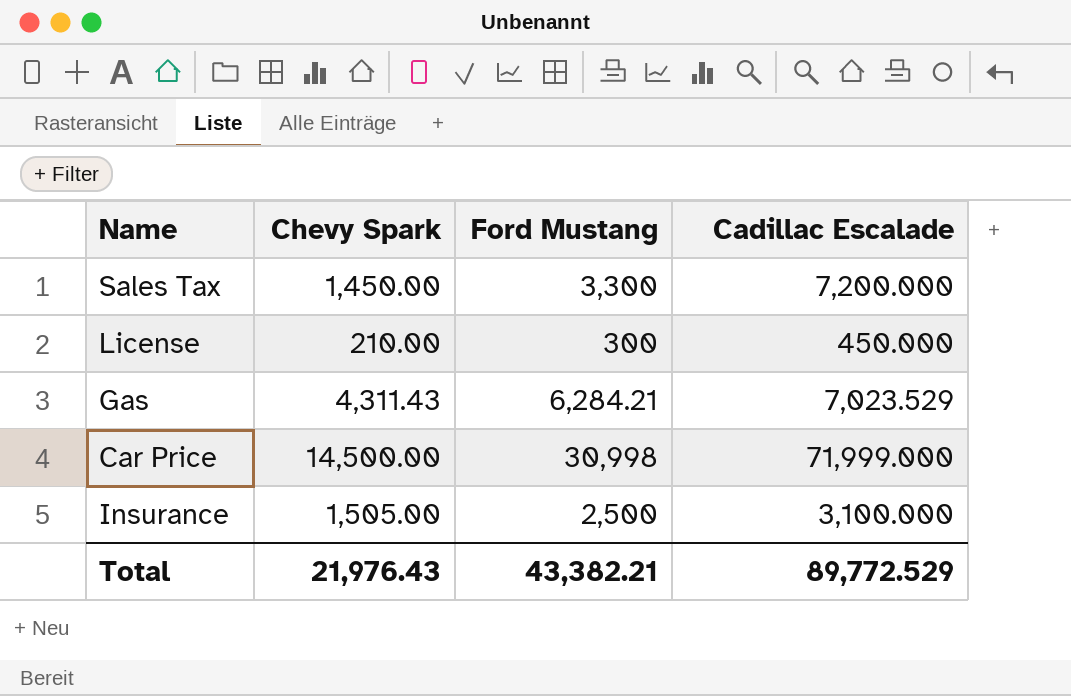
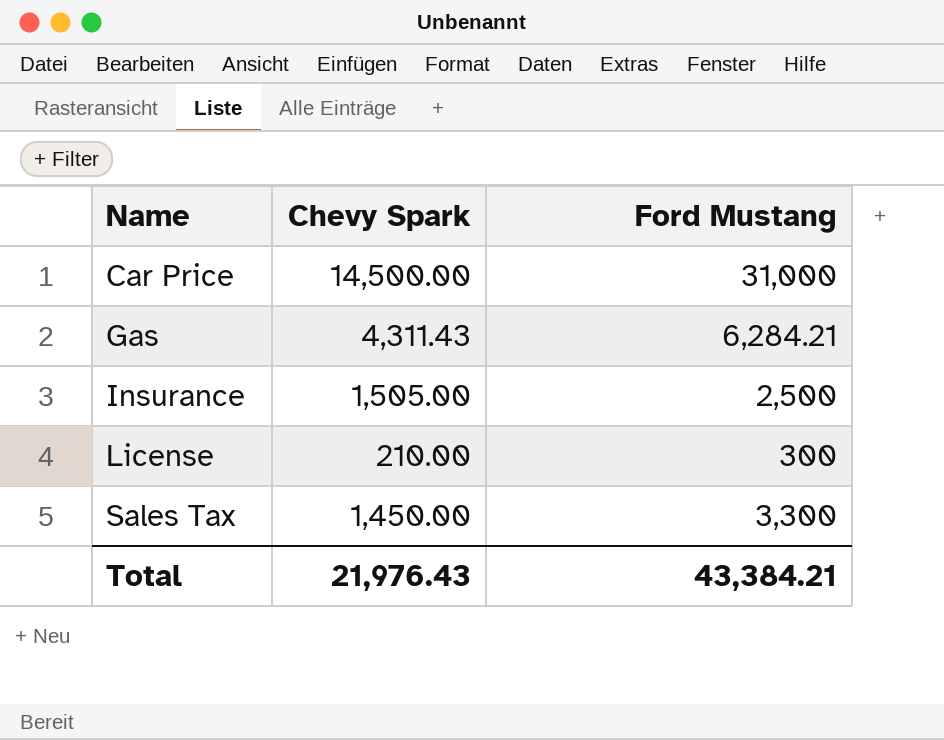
row order: none -> Name ascending
column Cadillac Escalade | position: 4 -> none
Car Price | Ford Mustang: 30,998 -> 31,000
Total | Ford Mustang: 43,382.21 -> 43,384.21

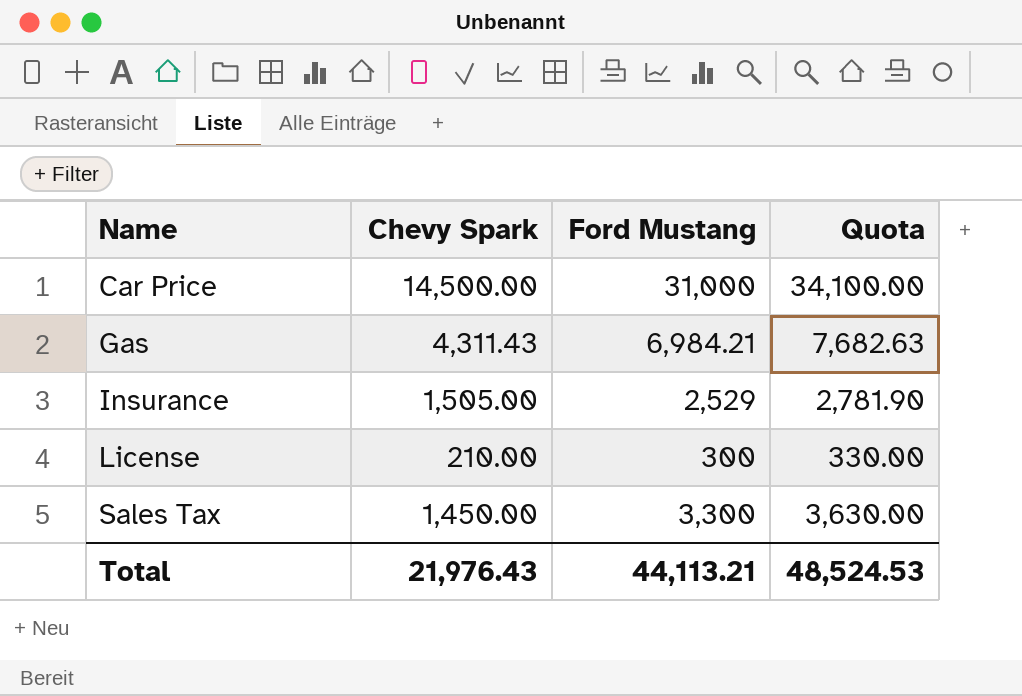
column Quota | formula: none -> [Ford Mustang] * 1.1
Gas | Ford Mustang: 6,284.21 -> 6,984.21
Insurance | Ford Mustang: 2,500 -> 2,529
Total | Ford Mustang: 43,384.21 -> 44,113.21

